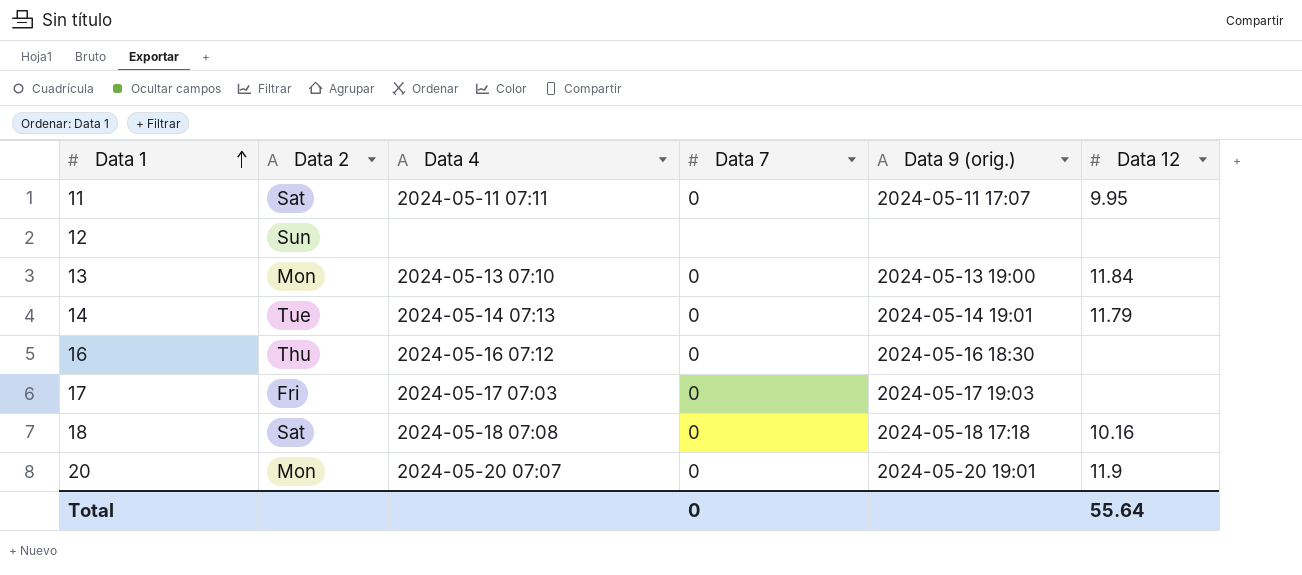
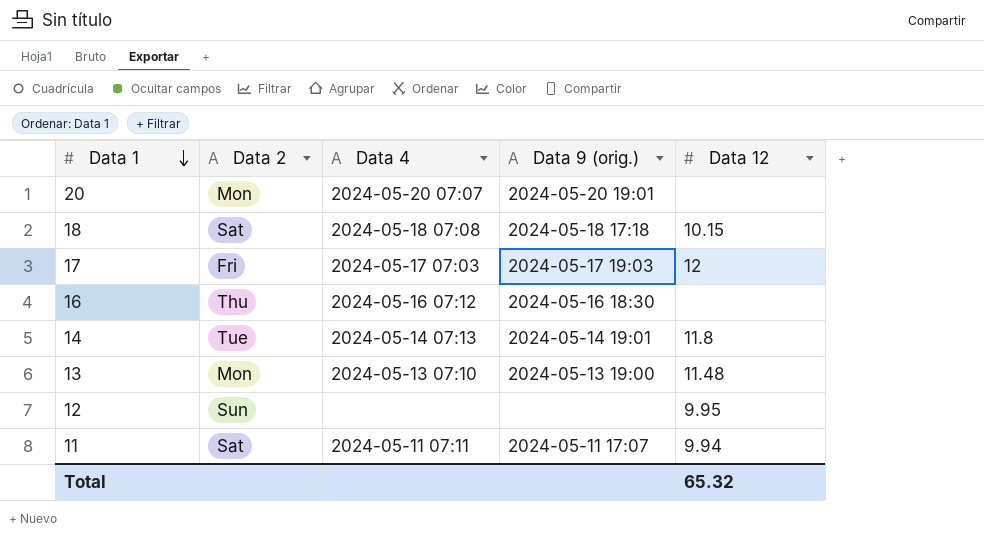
row order: Data 1 ascending -> Data 1 descending
column Data 7 | position: 4 -> none
20 | Data 12: 11.9 -> none
18 | Data 12: 10.16 -> 10.15
17 | Data 12: none -> 12
14 | Data 12: 11.79 -> 11.8
13 | Data 12: 11.84 -> 11.48
12 | Data 12: none -> 9.95
11 | Data 12: 9.95 -> 9.94
Total | Data 12: 55.64 -> 65.32

